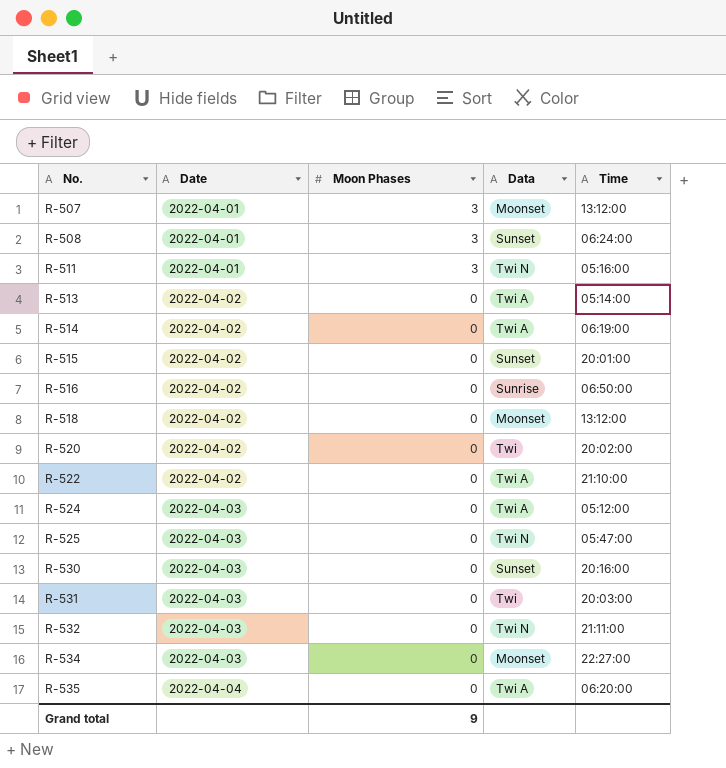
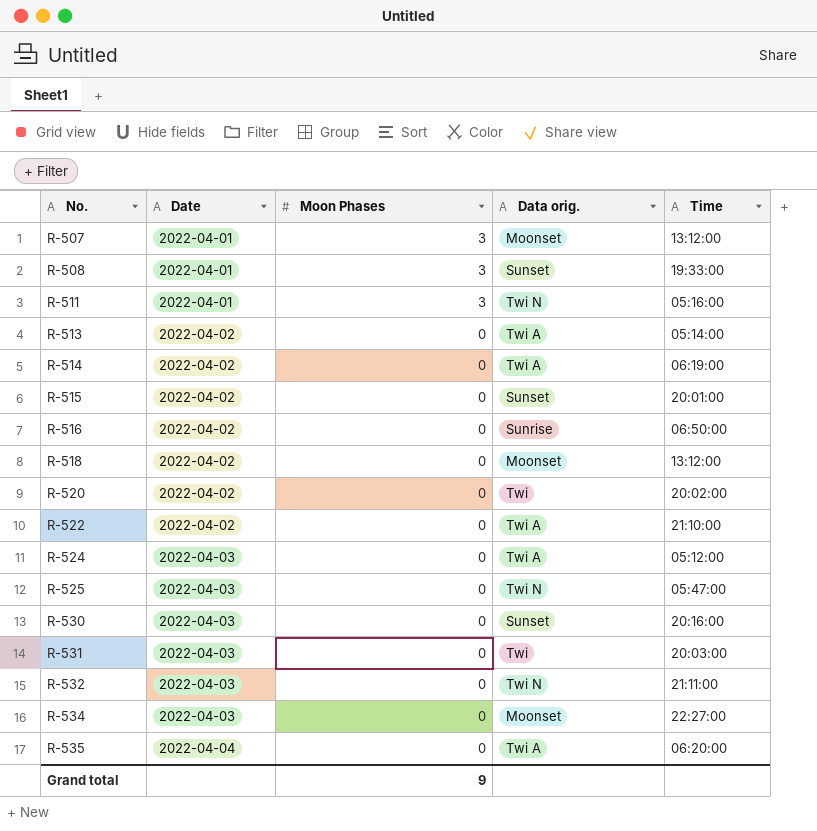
column name: Data -> Data orig.
R-508 | Time: 06:24:00 -> 19:33:00

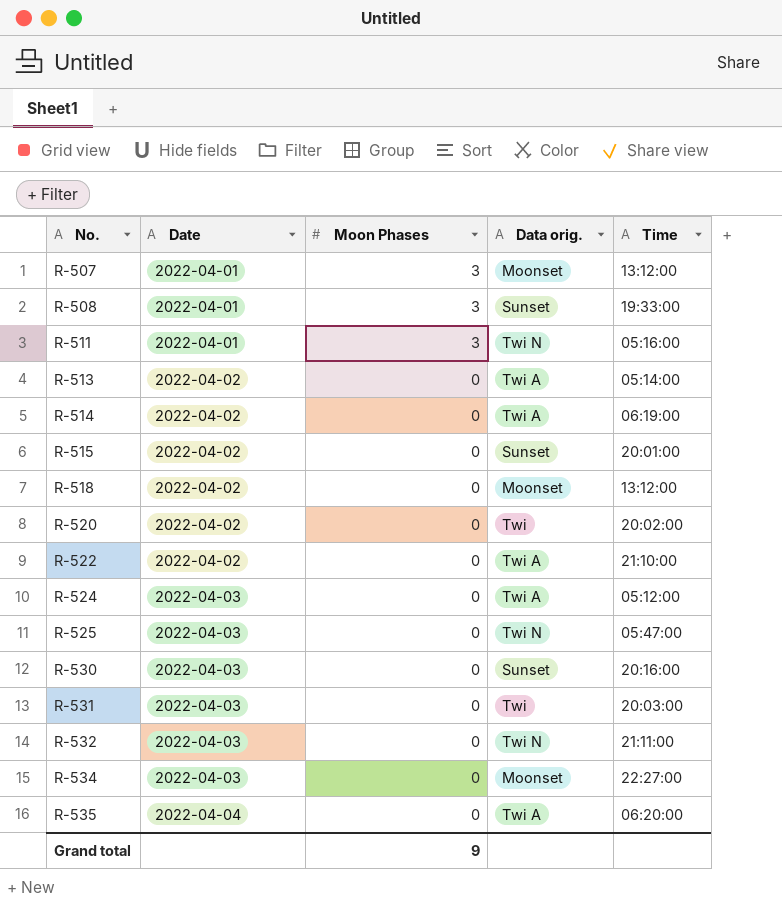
row R-516: 2022-04-02 | 0 | Sunrise | 06:50:00 -> none

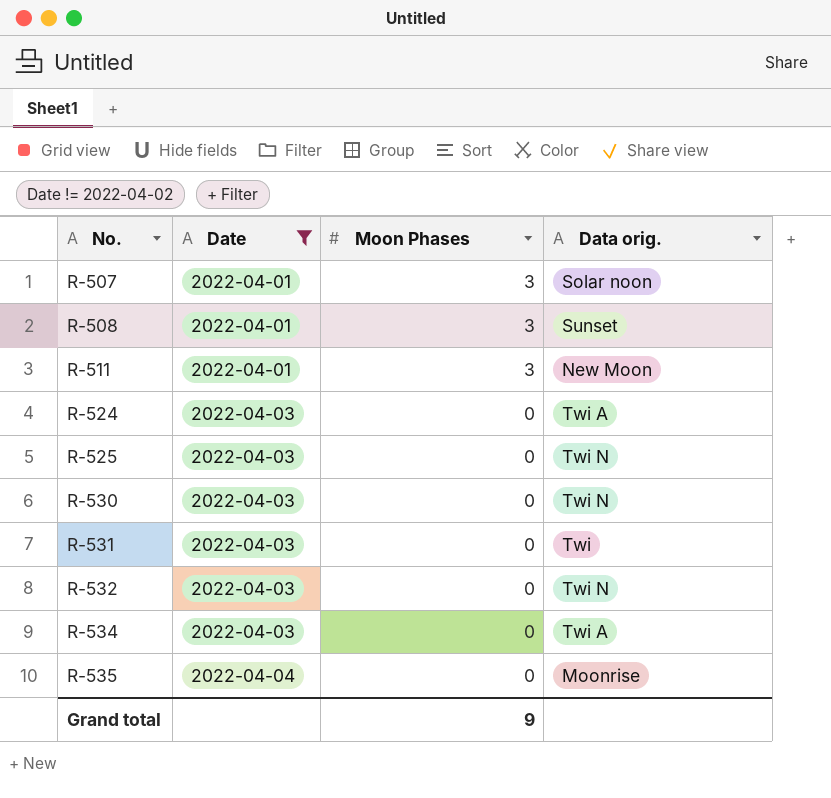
filter: none -> Date != 2022-04-02
column Time | position: 5 -> none
R-507 | Data orig.: Moonset -> Solar noon
R-511 | Data orig.: Twi N -> New Moon
R-530 | Data orig.: Sunset -> Twi N
R-534 | Data orig.: Moonset -> Twi A
R-535 | Data orig.: Twi A -> Moonrise

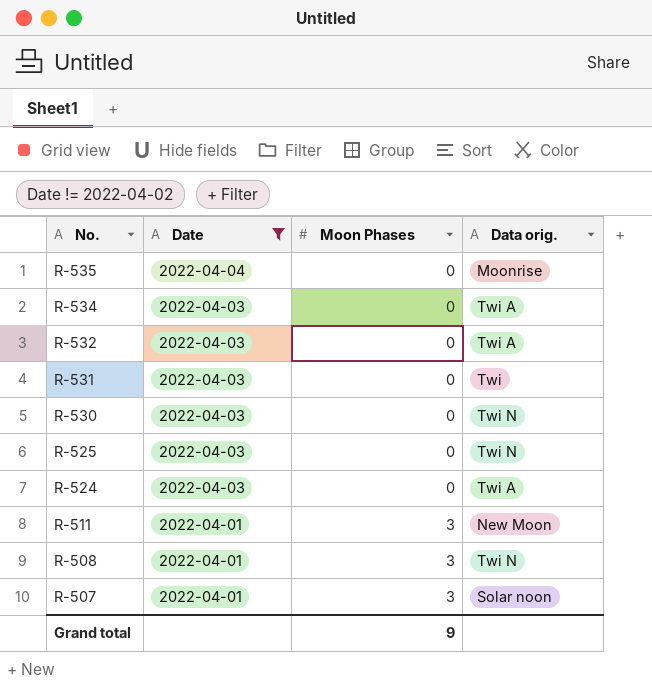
row order: No. ascending -> No. descending
R-532 | Data orig.: Twi N -> Twi A
R-508 | Data orig.: Sunset -> Twi N

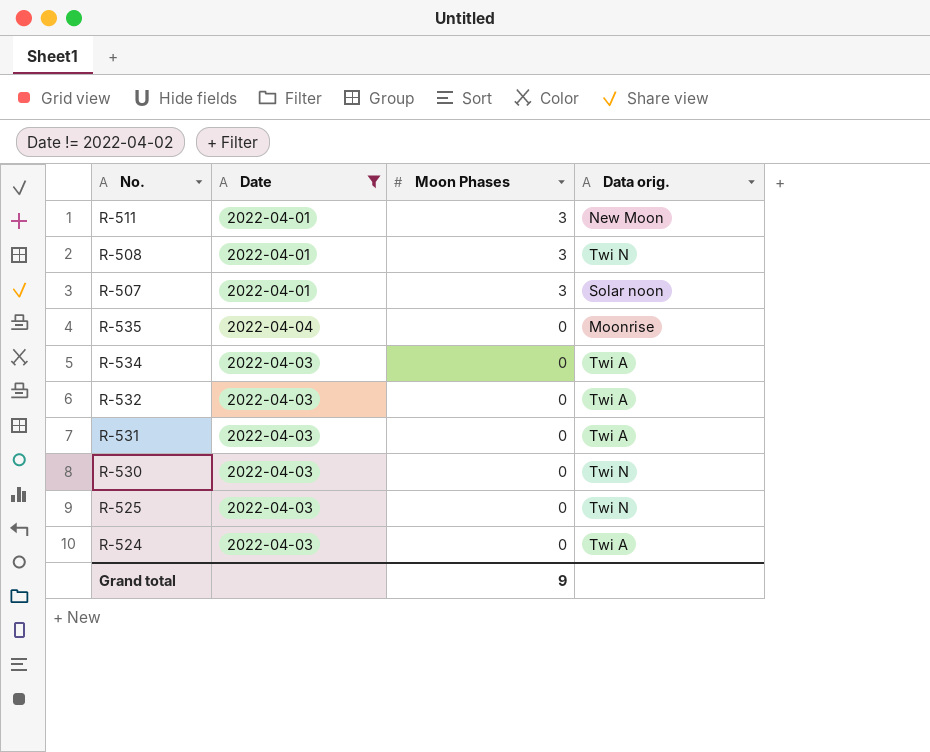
row order: No. descending -> Moon Phases descending
R-531 | Data orig.: Twi -> Twi A

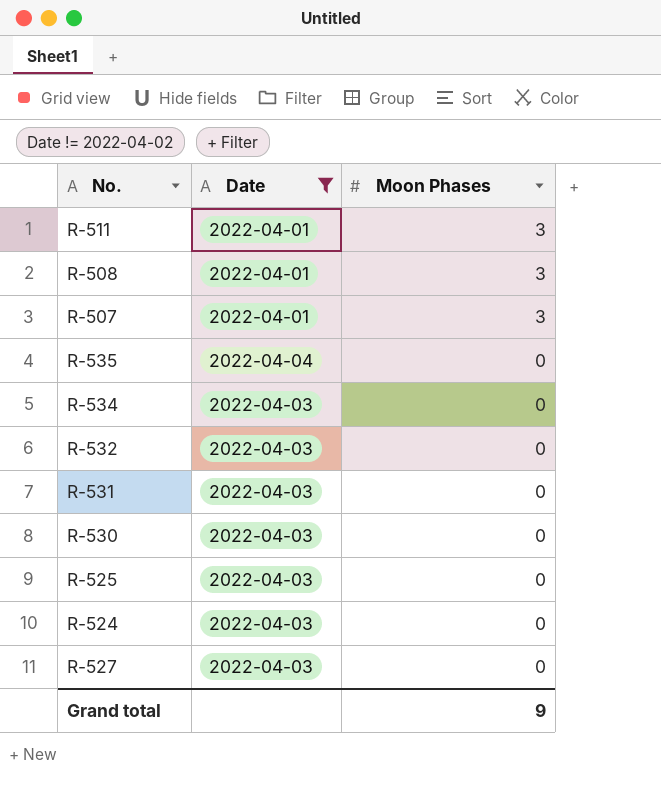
column Data orig. | position: 4 -> none
row R-527: none -> 2022-04-03 | 0

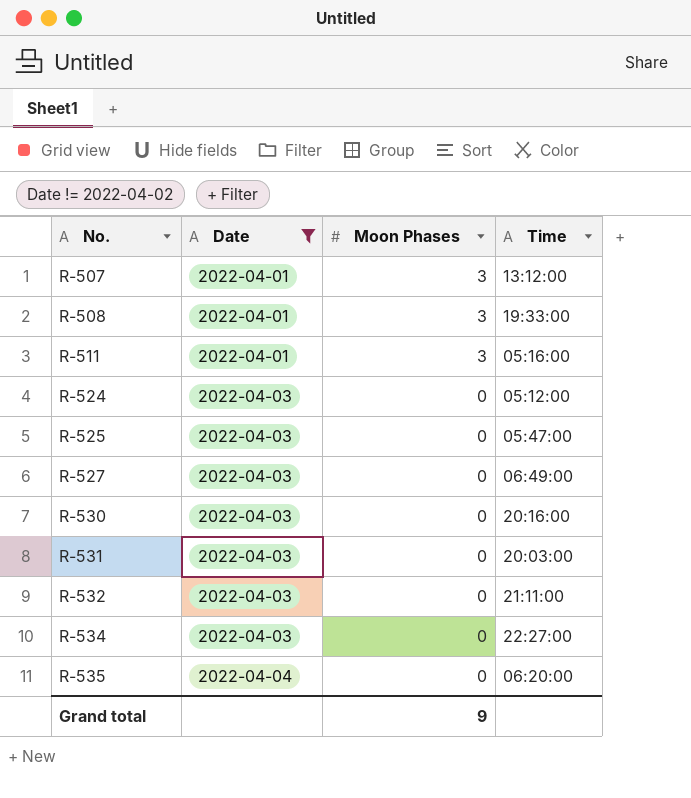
row order: Moon Phases descending -> No. ascending
column Time | position: none -> 4

